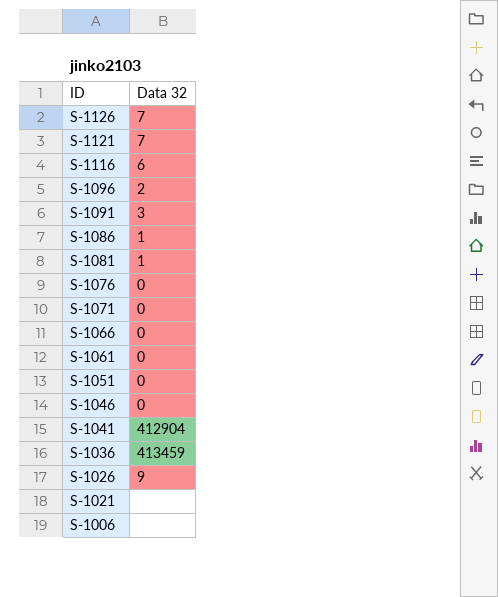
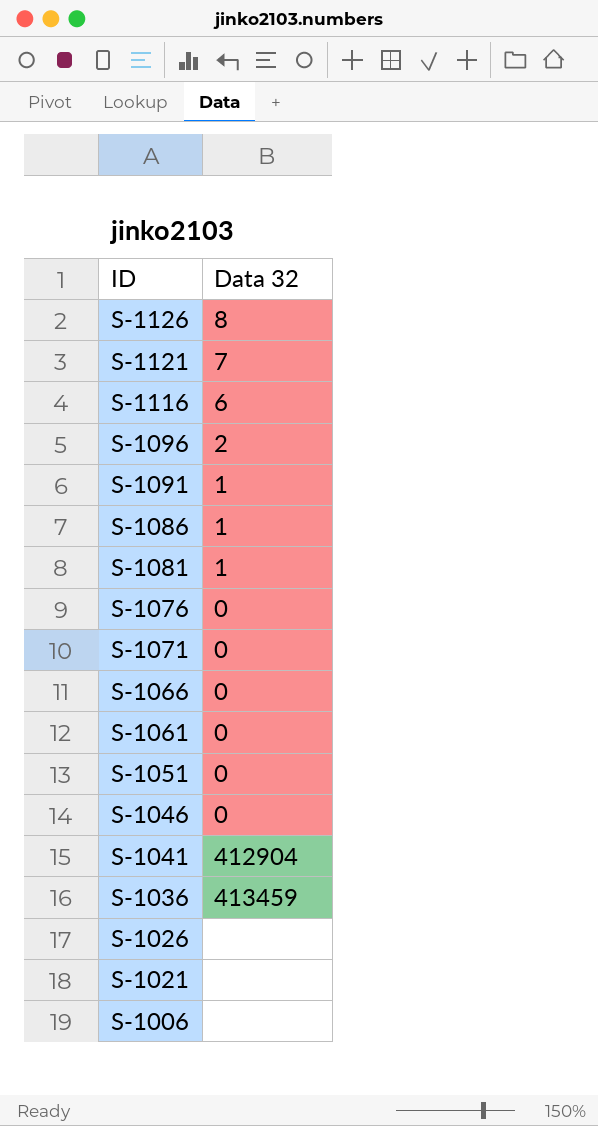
S-1126 | Data 32: 7 -> 8
S-1091 | Data 32: 3 -> 1
S-1026 | Data 32: 9 -> none

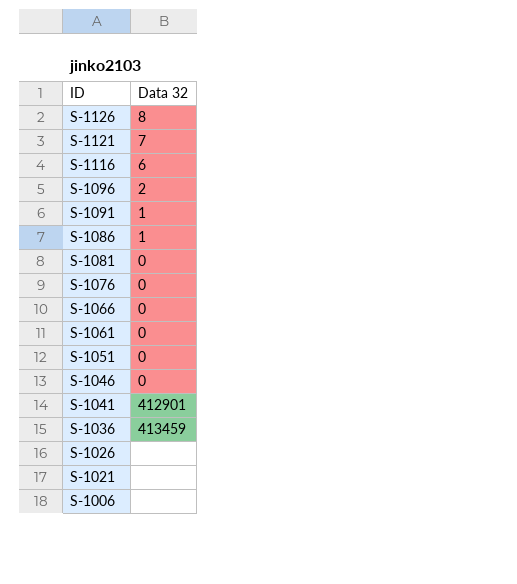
row S-1071: 0 -> none
S-1081 | Data 32: 1 -> 0
S-1041 | Data 32: 412904 -> 412901

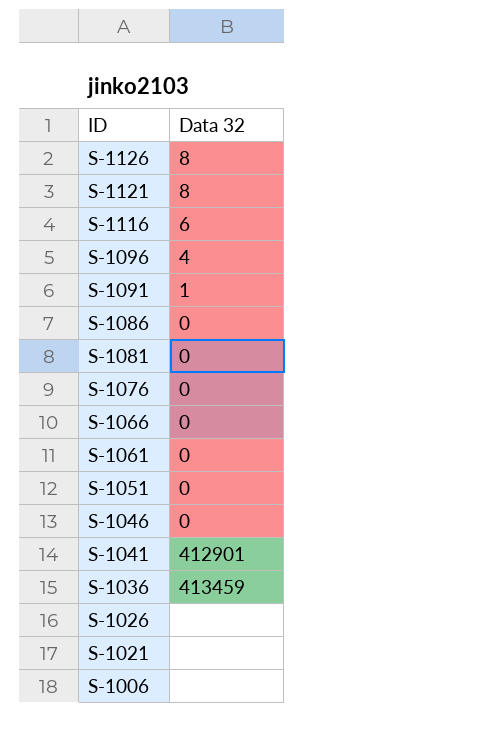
S-1121 | Data 32: 7 -> 8
S-1096 | Data 32: 2 -> 4
S-1086 | Data 32: 1 -> 0

